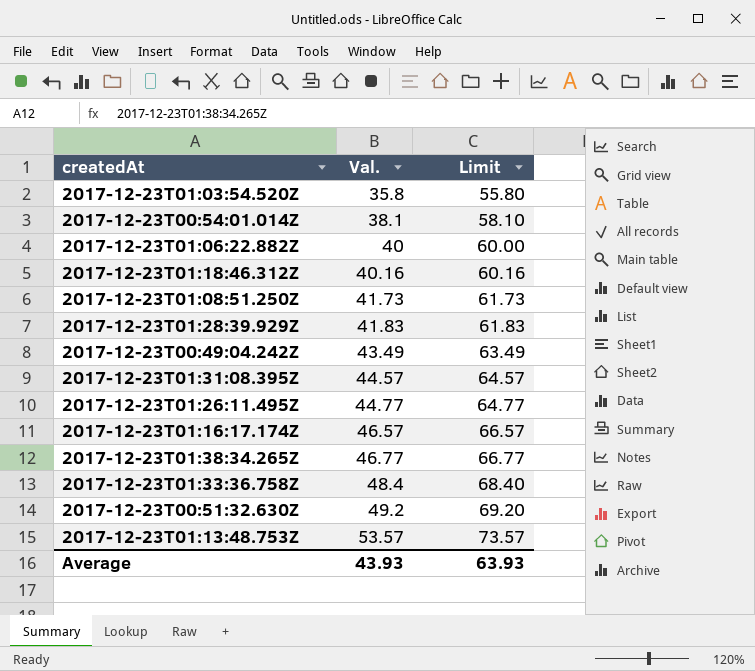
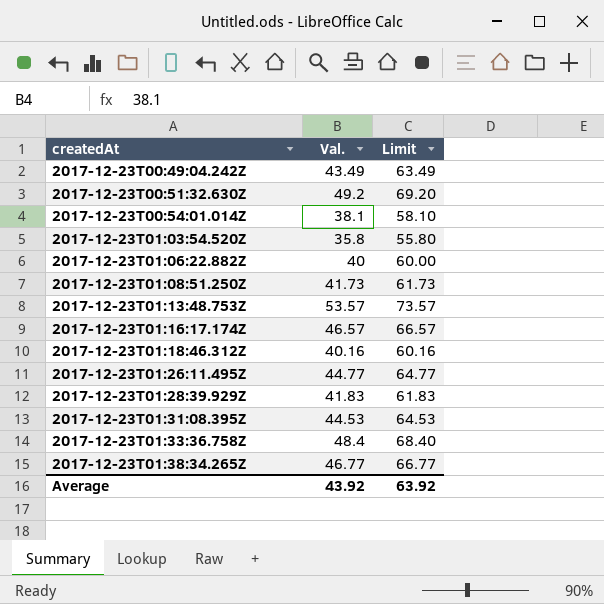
row order: Val. ascending -> createdAt ascending
2017-12-23T01:31:08.395Z | Val.: 44.57 -> 44.53
2017-12-23T01:31:08.395Z | Limit: 64.57 -> 64.53
Average | Val.: 43.93 -> 43.92
Average | Limit: 63.93 -> 63.92

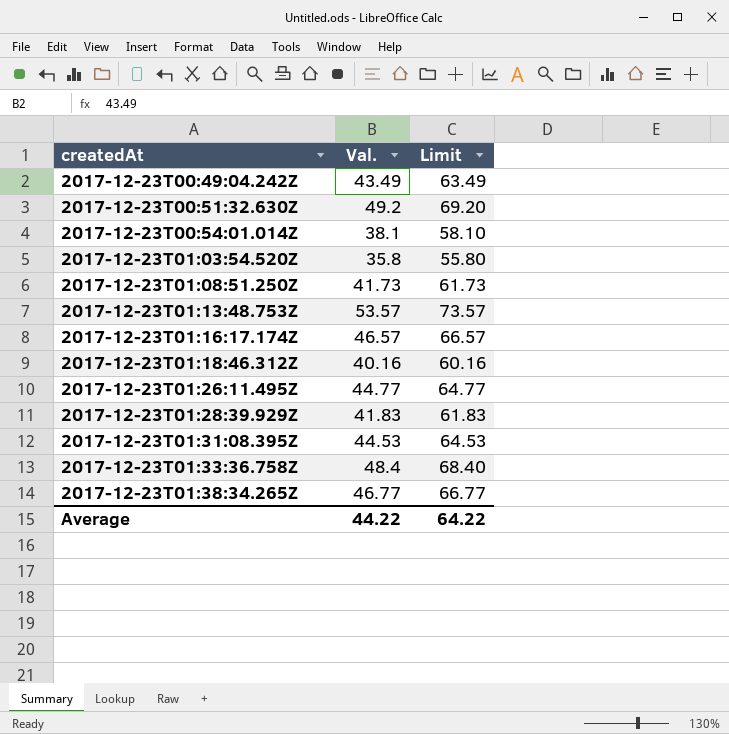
row 2017-12-23T01:06:22.882Z: 40 | 60.00 -> none
Average | Val.: 43.92 -> 44.22
Average | Limit: 63.92 -> 64.22

